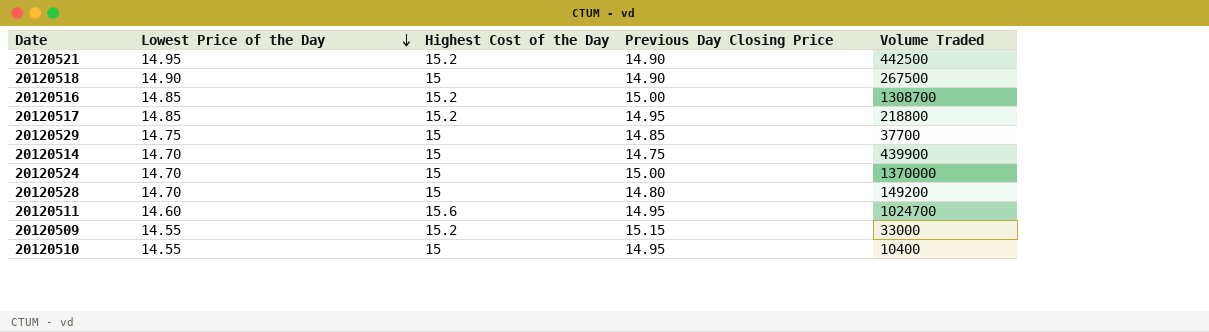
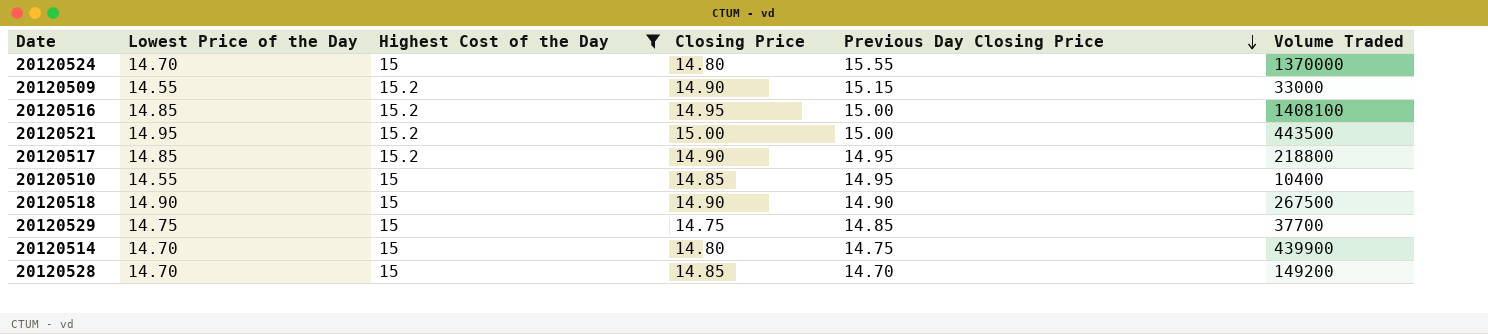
filter: none -> Highest Cost of the Day != 15.6
row order: Lowest Price of the Day descending -> Previous Day Closing Price descending
column Closing Price | position: none -> 4
20120524 | Previous Day Closing Price: 15.00 -> 15.55
20120516 | Volume Traded: 1308700 -> 1408100
20120521 | Previous Day Closing Price: 14.90 -> 15.00
20120521 | Volume Traded: 442500 -> 443500
20120528 | Previous Day Closing Price: 14.80 -> 14.70

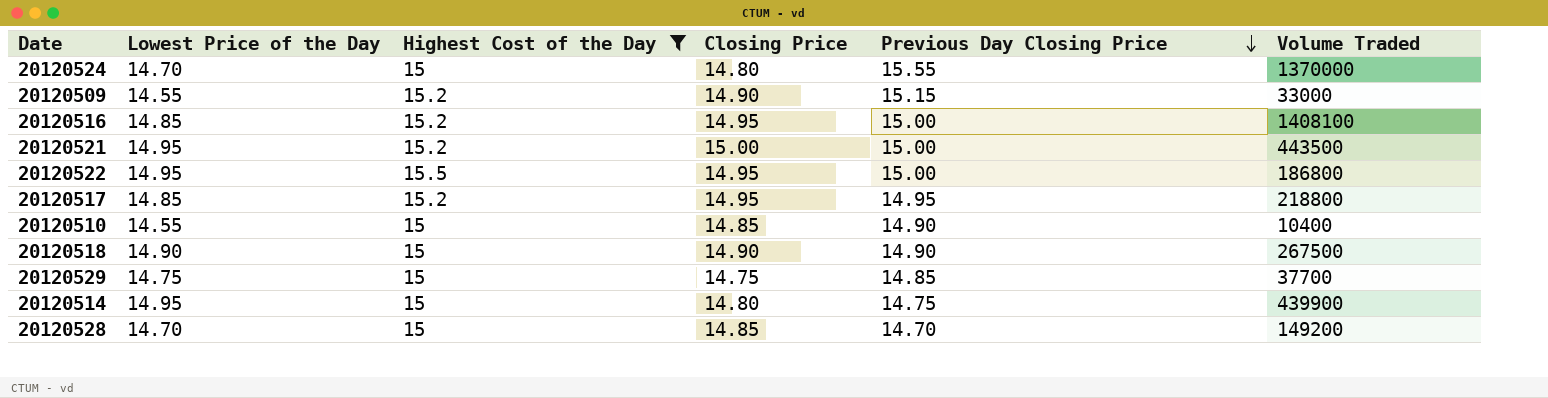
row 20120522: none -> 14.95 | 15.5 | 14.95 | 15.00 | 186800
20120517 | Closing Price: 14.90 -> 14.95
20120510 | Previous Day Closing Price: 14.95 -> 14.90
20120514 | Lowest Price of the Day: 14.70 -> 14.95

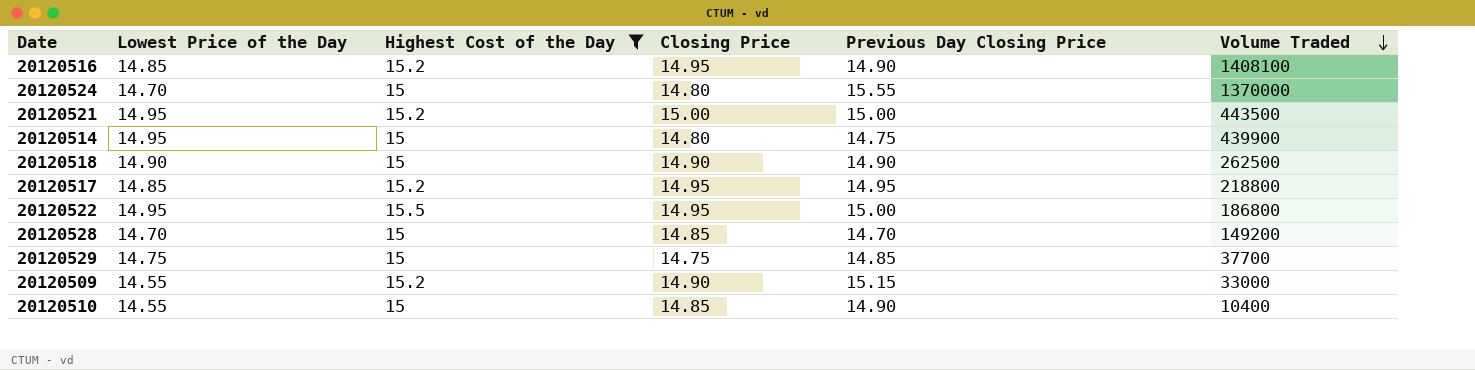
row order: Previous Day Closing Price descending -> Volume Traded descending
20120516 | Previous Day Closing Price: 15.00 -> 14.90
20120518 | Volume Traded: 267500 -> 262500

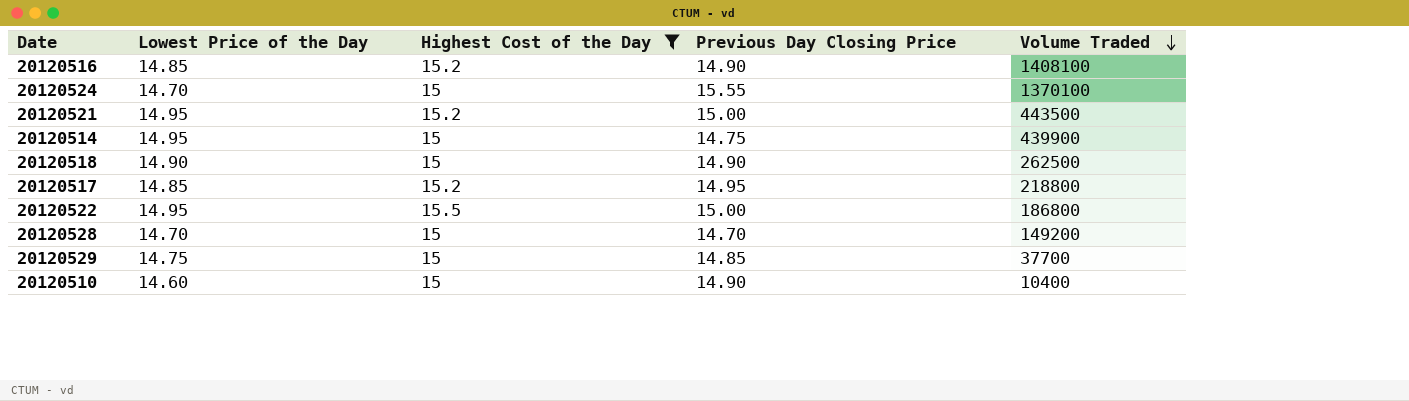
column Closing Price | position: 4 -> none
row 20120509: 14.55 | 15.2 | 14.90 | 15.15 | 33000 -> none
20120524 | Volume Traded: 1370000 -> 1370100
20120510 | Lowest Price of the Day: 14.55 -> 14.60

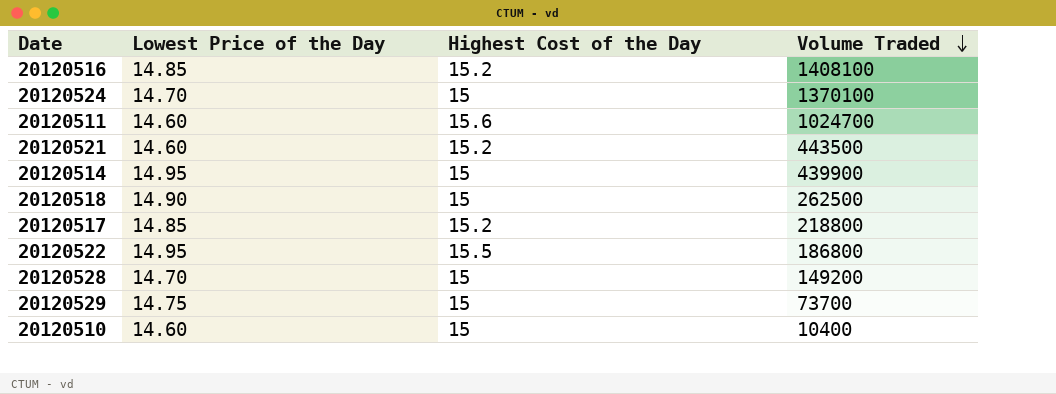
filter: Highest Cost of the Day != 15.6 -> none
column Previous Day Closing Price | position: 4 -> none
20120521 | Lowest Price of the Day: 14.95 -> 14.60
20120529 | Volume Traded: 37700 -> 73700

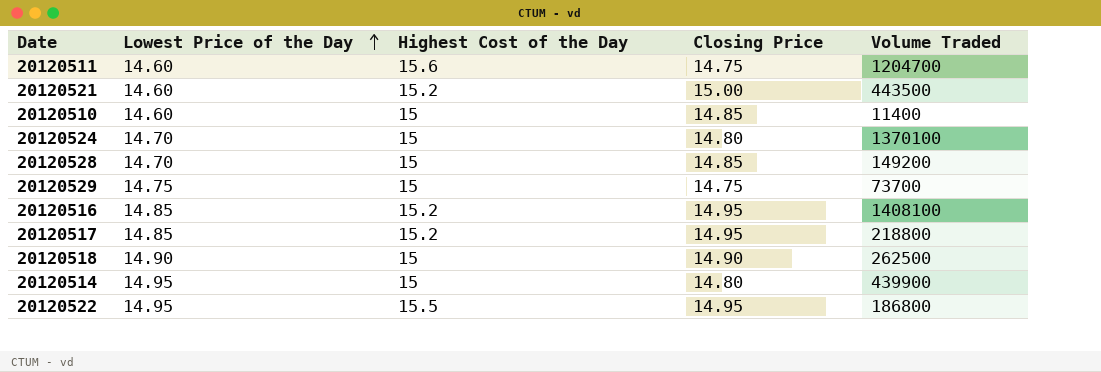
row order: Volume Traded descending -> Lowest Price of the Day ascending
column Closing Price | position: none -> 4
20120511 | Volume Traded: 1024700 -> 1204700
20120510 | Volume Traded: 10400 -> 11400

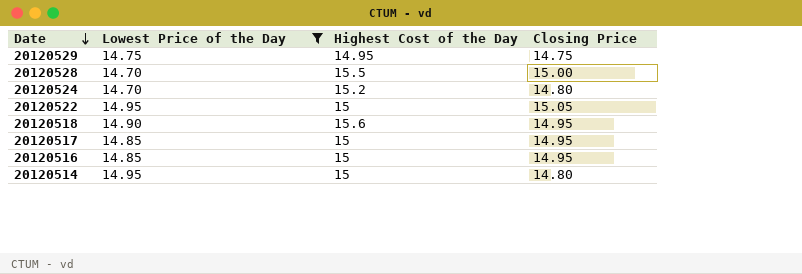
filter: none -> Lowest Price of the Day != 14.60
row order: Lowest Price of the Day ascending -> Date descending
column Volume Traded | position: 5 -> none
20120529 | Highest Cost of the Day: 15 -> 14.95
20120528 | Highest Cost of the Day: 15 -> 15.5
20120528 | Closing Price: 14.85 -> 15.00
20120524 | Highest Cost of the Day: 15 -> 15.2
20120522 | Highest Cost of the Day: 15.5 -> 15
20120522 | Closing Price: 14.95 -> 15.05
20120518 | Highest Cost of the Day: 15 -> 15.6
20120518 | Closing Price: 14.90 -> 14.95
20120517 | Highest Cost of the Day: 15.2 -> 15
20120516 | Highest Cost of the Day: 15.2 -> 15

